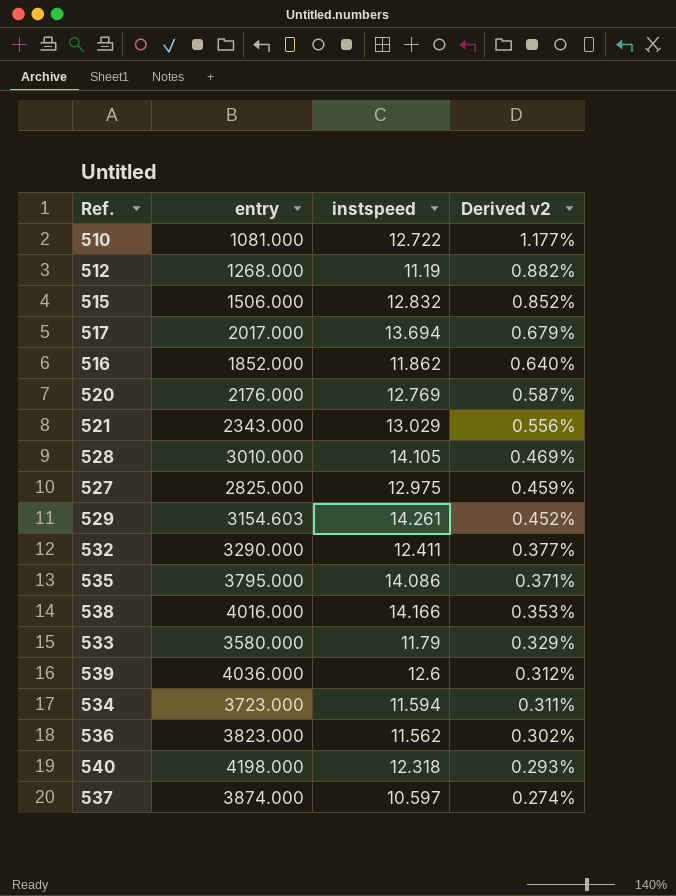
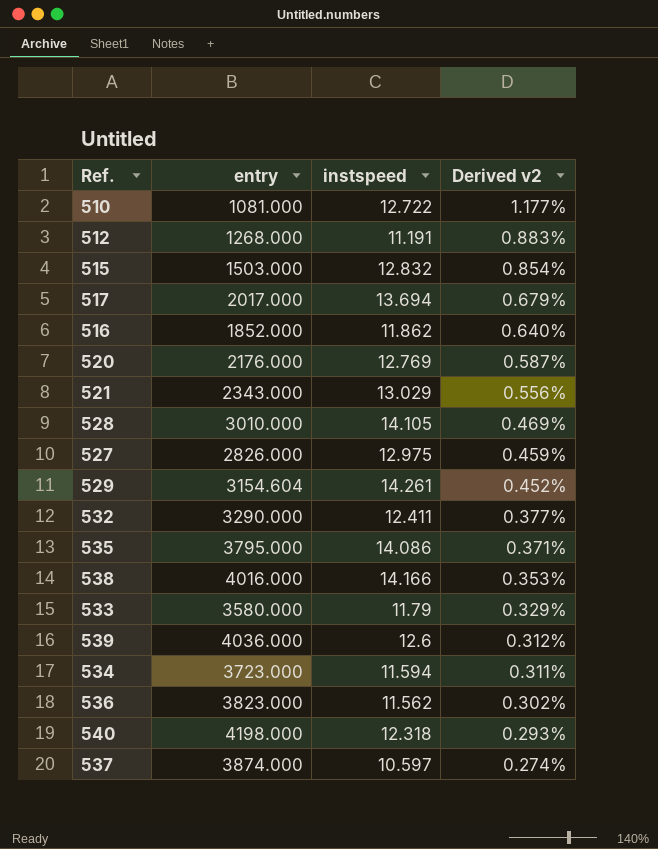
512 | instspeed: 11.19 -> 11.191
512 | Derived v2: 0.882% -> 0.883%
515 | entry: 1506.000 -> 1503.000
515 | Derived v2: 0.852% -> 0.854%
527 | entry: 2825.000 -> 2826.000
529 | entry: 3154.603 -> 3154.604

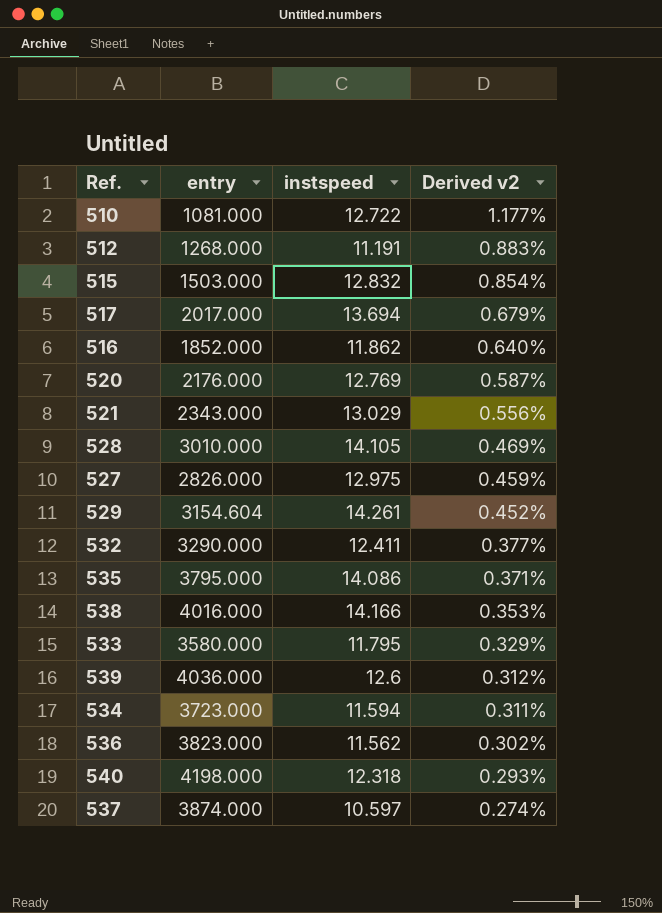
533 | instspeed: 11.79 -> 11.795

